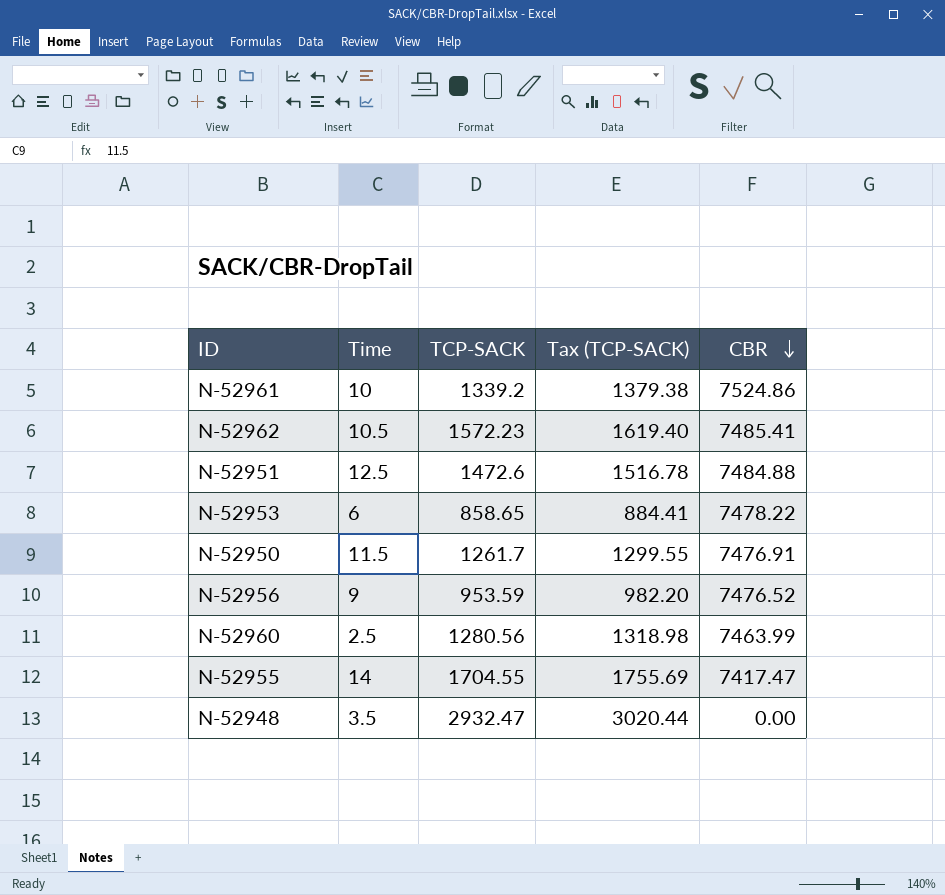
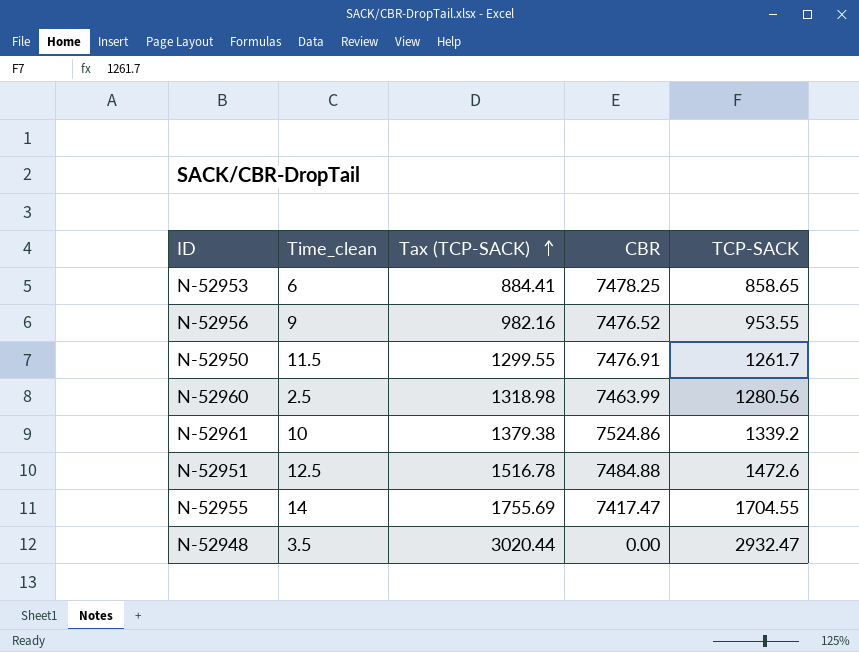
row order: CBR descending -> Tax (TCP-SACK) ascending
column name: Time -> Time_clean
column TCP-SACK | position: 3 -> 5
row N-52962: 10.5 | 1572.23 | 1619.40 | 7485.41 -> none
N-52953 | CBR: 7478.22 -> 7478.25
N-52956 | Tax (TCP-SACK): 982.20 -> 982.16
N-52956 | TCP-SACK: 953.59 -> 953.55

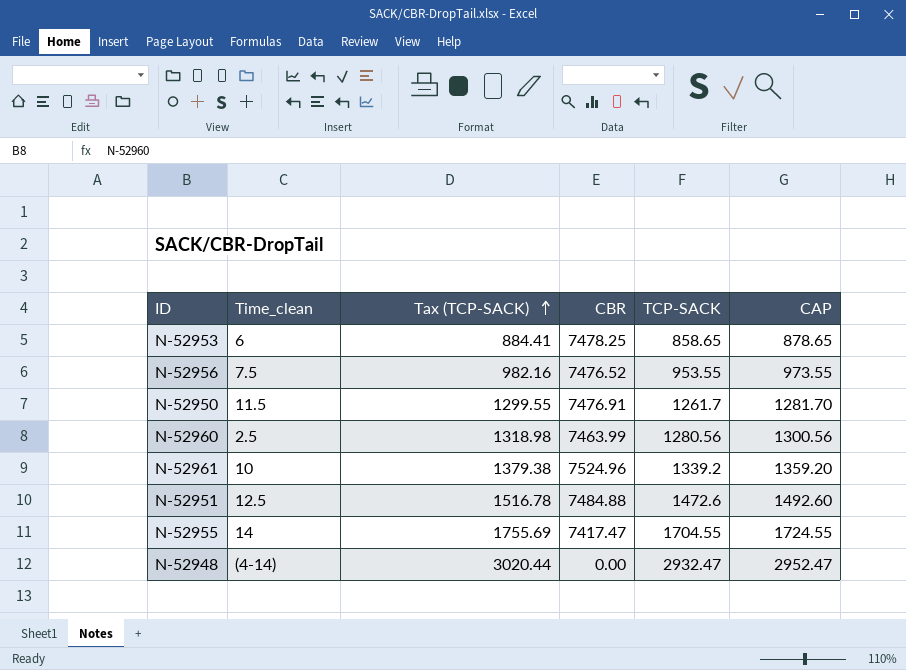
column CAP | formula: none -> [TCP-SACK] + 20
N-52956 | Time_clean: 9 -> 7.5
N-52961 | CBR: 7524.86 -> 7524.96
N-52948 | Time_clean: 3.5 -> (4-14)

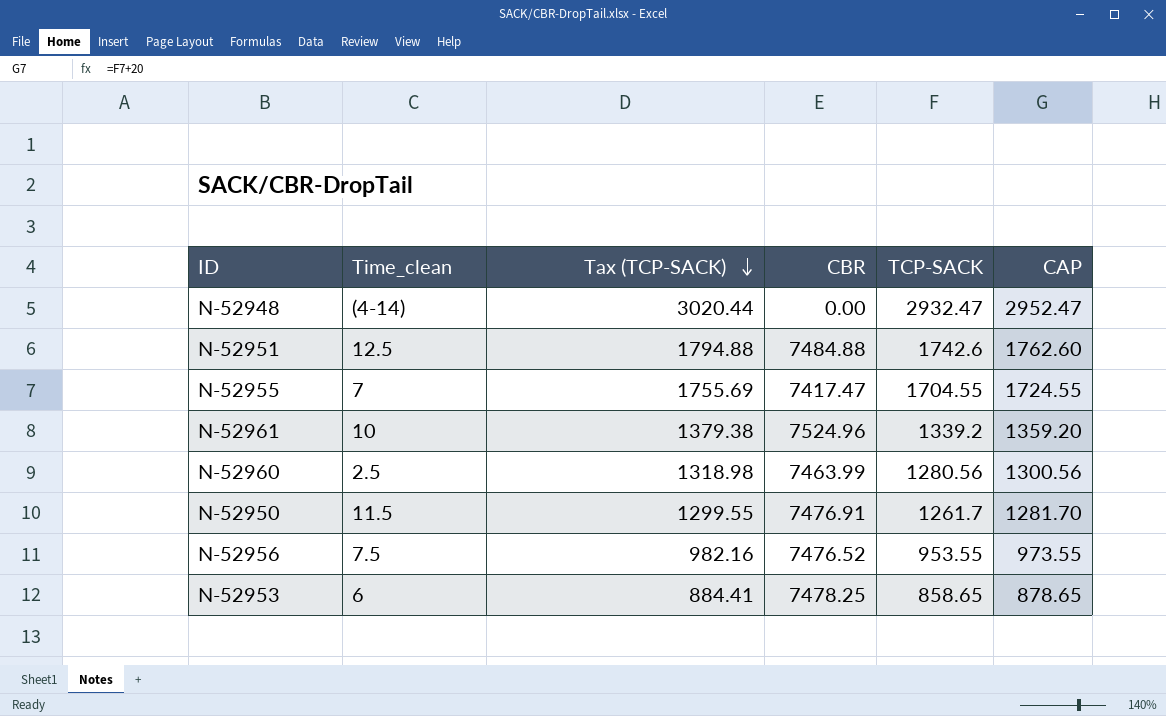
row order: Tax (TCP-SACK) ascending -> Tax (TCP-SACK) descending
N-52951 | Tax (TCP-SACK): 1516.78 -> 1794.88
N-52951 | TCP-SACK: 1472.6 -> 1742.6
N-52951 | CAP: 1492.60 -> 1762.60
N-52955 | Time_clean: 14 -> 7

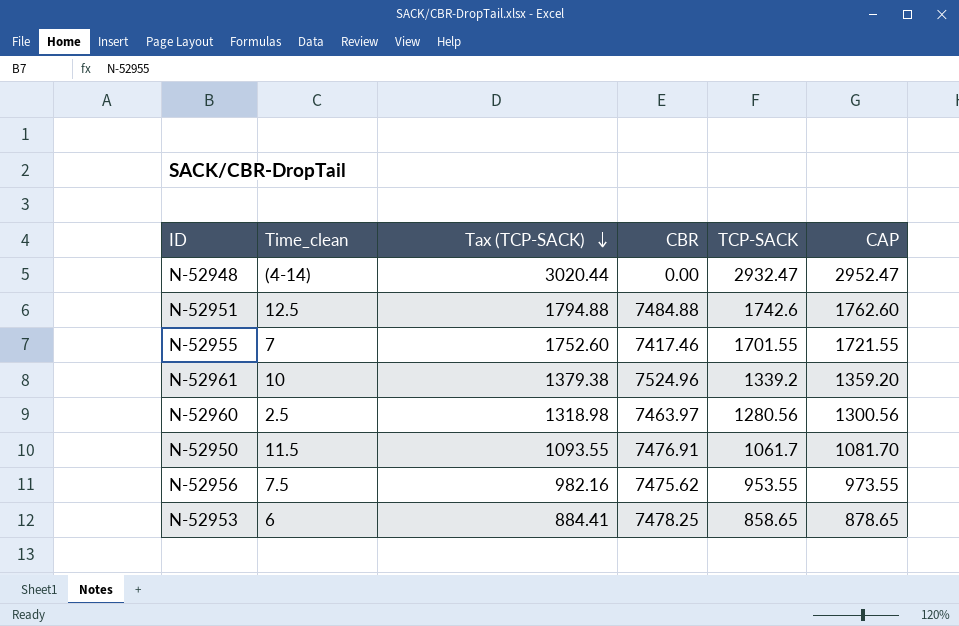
N-52955 | Tax (TCP-SACK): 1755.69 -> 1752.60
N-52955 | CBR: 7417.47 -> 7417.46
N-52955 | TCP-SACK: 1704.55 -> 1701.55
N-52955 | CAP: 1724.55 -> 1721.55
N-52960 | CBR: 7463.99 -> 7463.97
N-52950 | Tax (TCP-SACK): 1299.55 -> 1093.55
N-52950 | TCP-SACK: 1261.7 -> 1061.7
N-52950 | CAP: 1281.70 -> 1081.70
N-52956 | CBR: 7476.52 -> 7475.62

